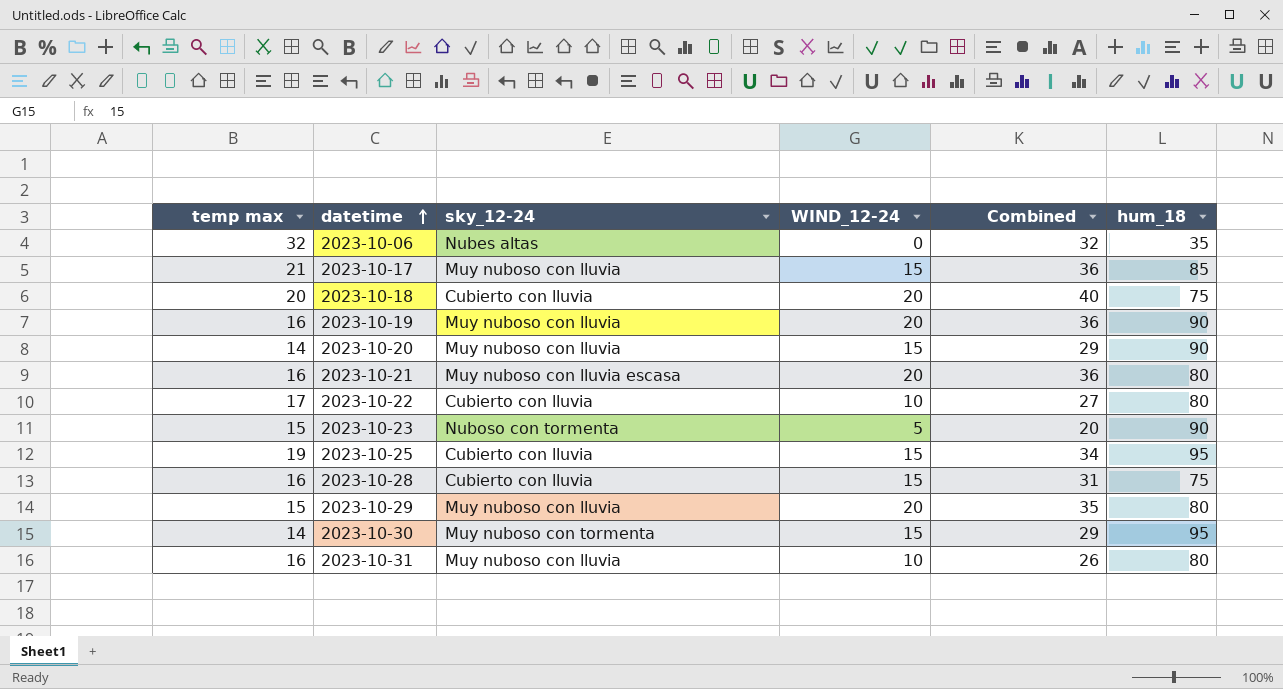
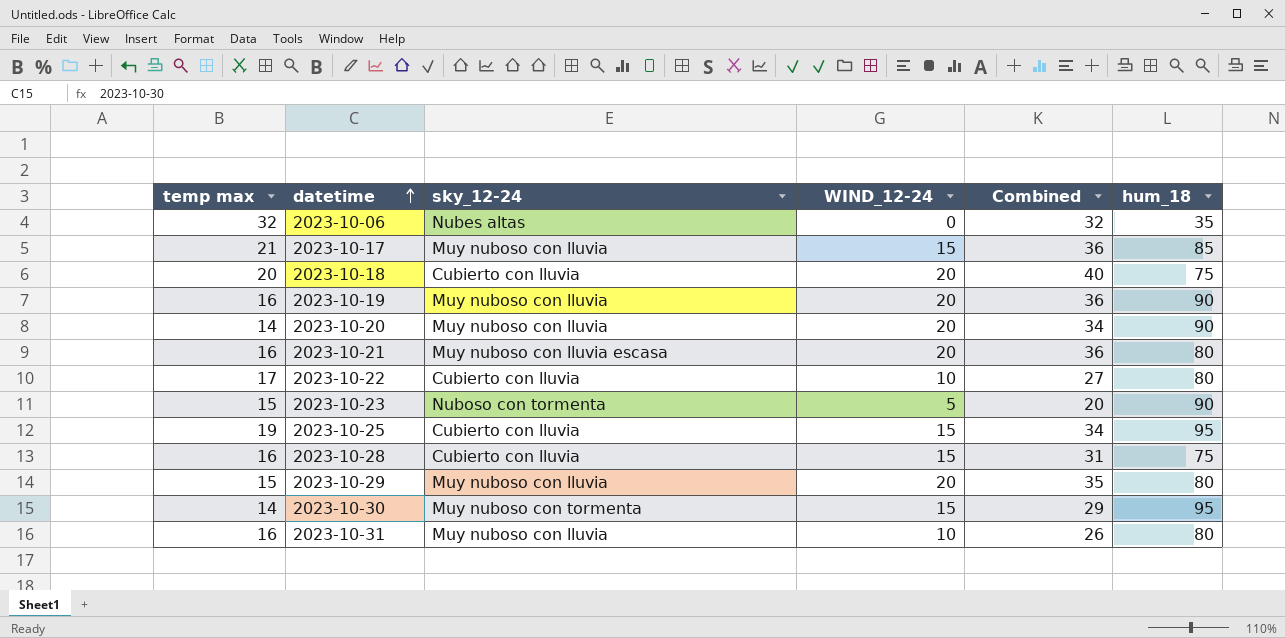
2023-10-20 | WIND_12-24: 15 -> 20
2023-10-20 | Combined: 29 -> 34

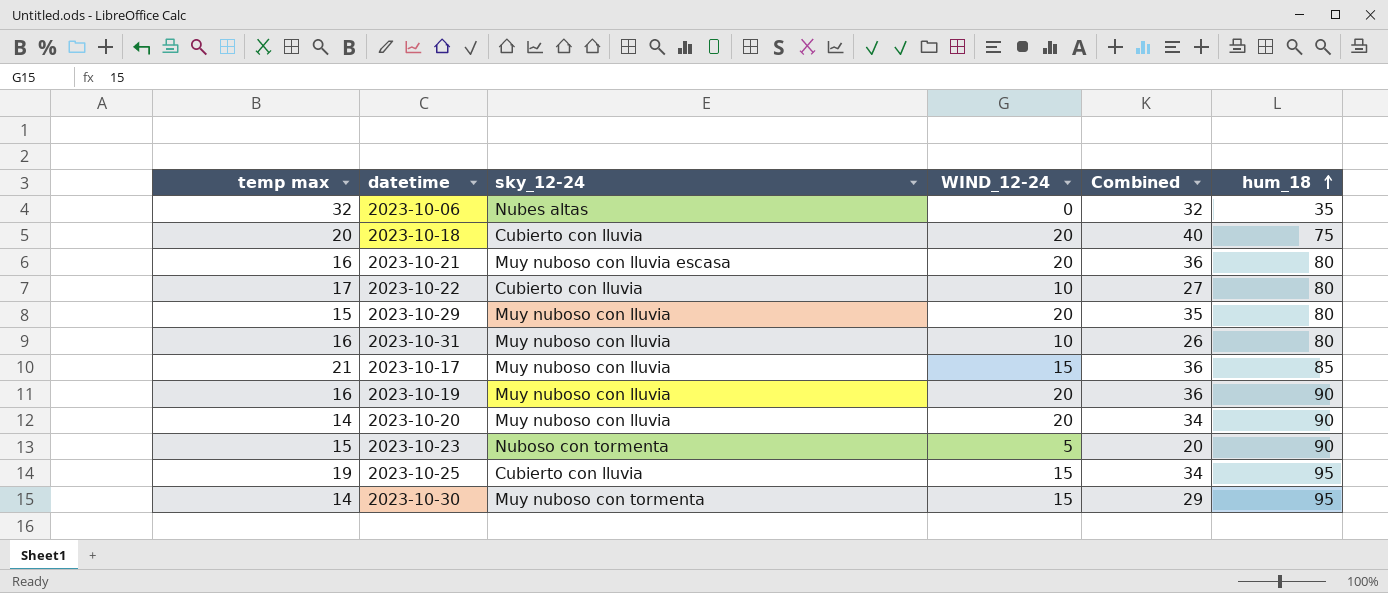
row order: datetime ascending -> hum_18 ascending
row 2023-10-28: 16 | Cubierto con lluvia | 15 | 31 | 75 -> none

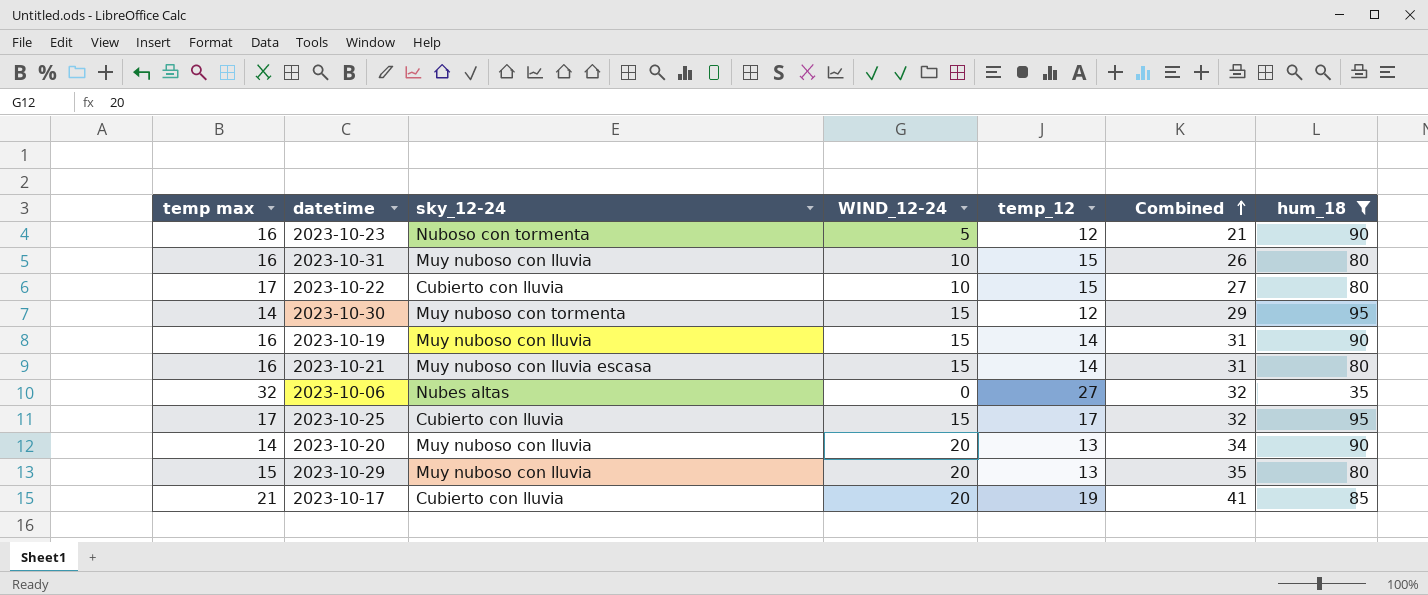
filter: none -> hum_18 != 75
row order: hum_18 ascending -> Combined ascending
column temp_12 | position: none -> 5
2023-10-23 | temp max: 15 -> 16
2023-10-23 | Combined: 20 -> 21
2023-10-19 | WIND_12-24: 20 -> 15
2023-10-19 | Combined: 36 -> 31
2023-10-21 | WIND_12-24: 20 -> 15
2023-10-21 | Combined: 36 -> 31
2023-10-25 | temp max: 19 -> 17
2023-10-25 | Combined: 34 -> 32
2023-10-17 | sky_12-24: Muy nuboso con lluvia -> Cubierto con lluvia
2023-10-17 | WIND_12-24: 15 -> 20
2023-10-17 | Combined: 36 -> 41

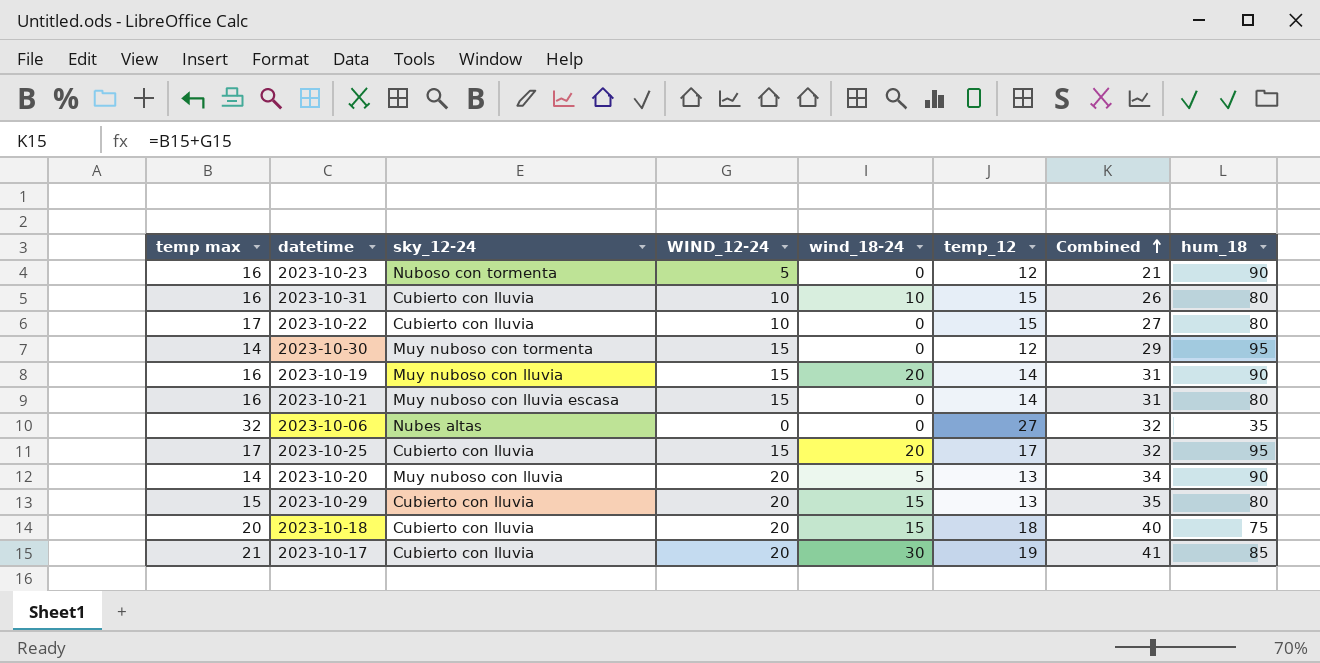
filter: hum_18 != 75 -> none
column wind_18-24 | position: none -> 5
2023-10-31 | sky_12-24: Muy nuboso con lluvia -> Cubierto con lluvia
2023-10-29 | sky_12-24: Muy nuboso con lluvia -> Cubierto con lluvia

